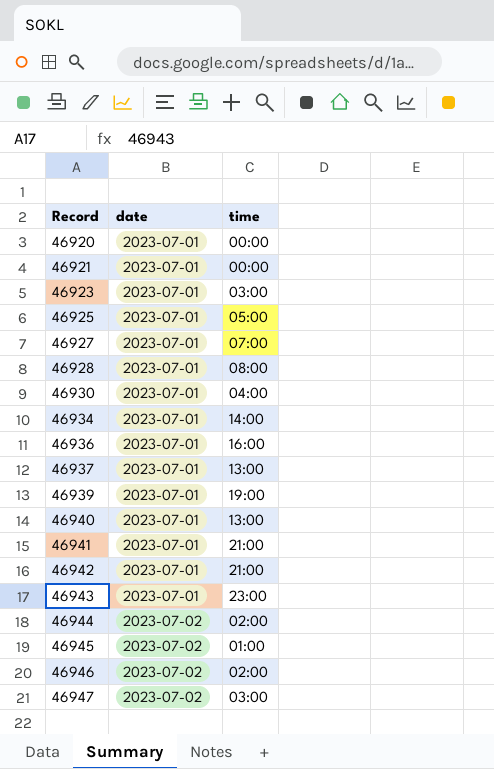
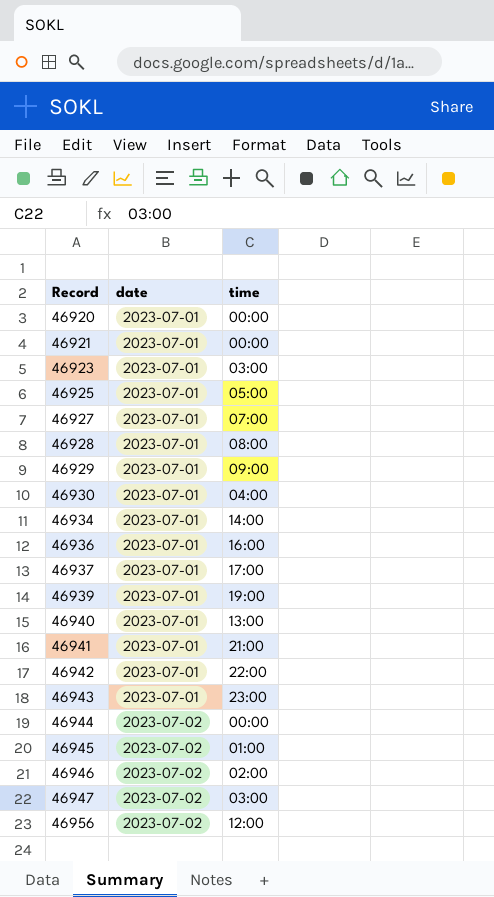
row 46929: none -> 2023-07-01 | 09:00
46937 | time: 13:00 -> 17:00
46942 | time: 21:00 -> 22:00
46944 | time: 02:00 -> 00:00
row 46956: none -> 2023-07-02 | 12:00

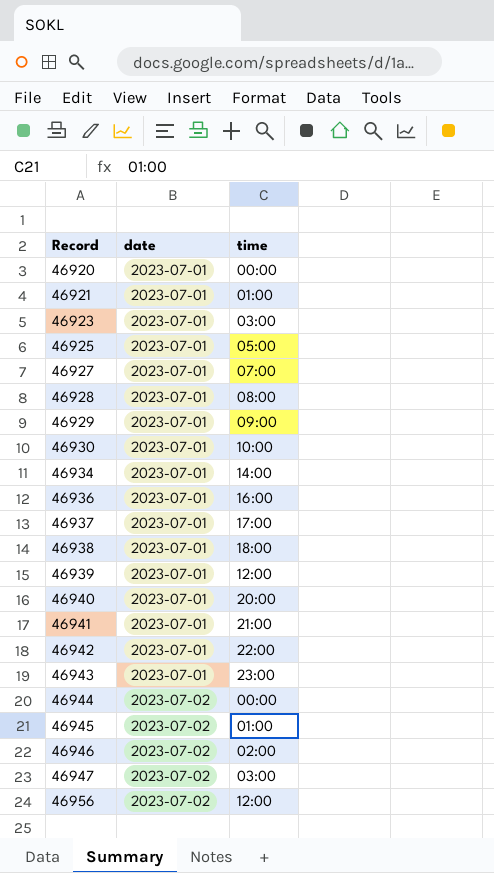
46921 | time: 00:00 -> 01:00
46930 | time: 04:00 -> 10:00
row 46938: none -> 2023-07-01 | 18:00
46939 | time: 19:00 -> 12:00
46940 | time: 13:00 -> 20:00

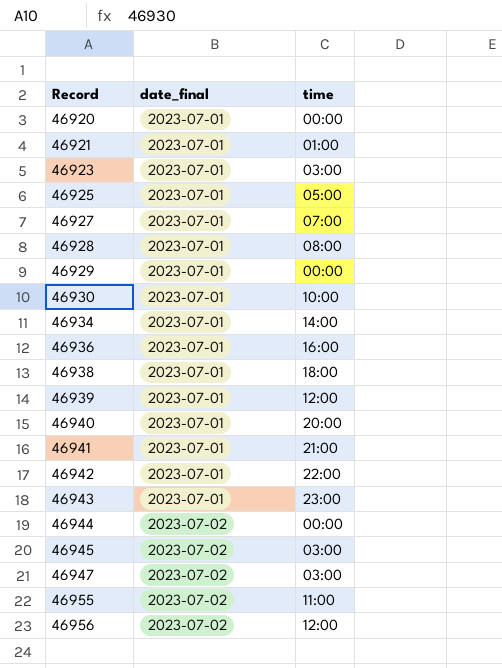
column name: date -> date_final
row 46937: 2023-07-01 | 17:00 -> none
row 46946: 2023-07-02 | 02:00 -> none
46929 | time: 09:00 -> 00:00
46945 | time: 01:00 -> 03:00
row 46955: none -> 2023-07-02 | 11:00

